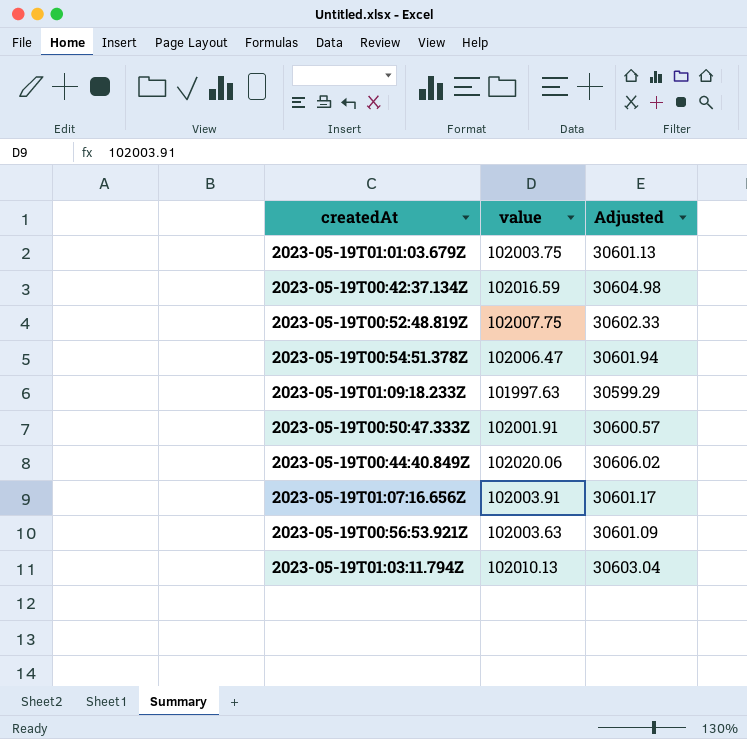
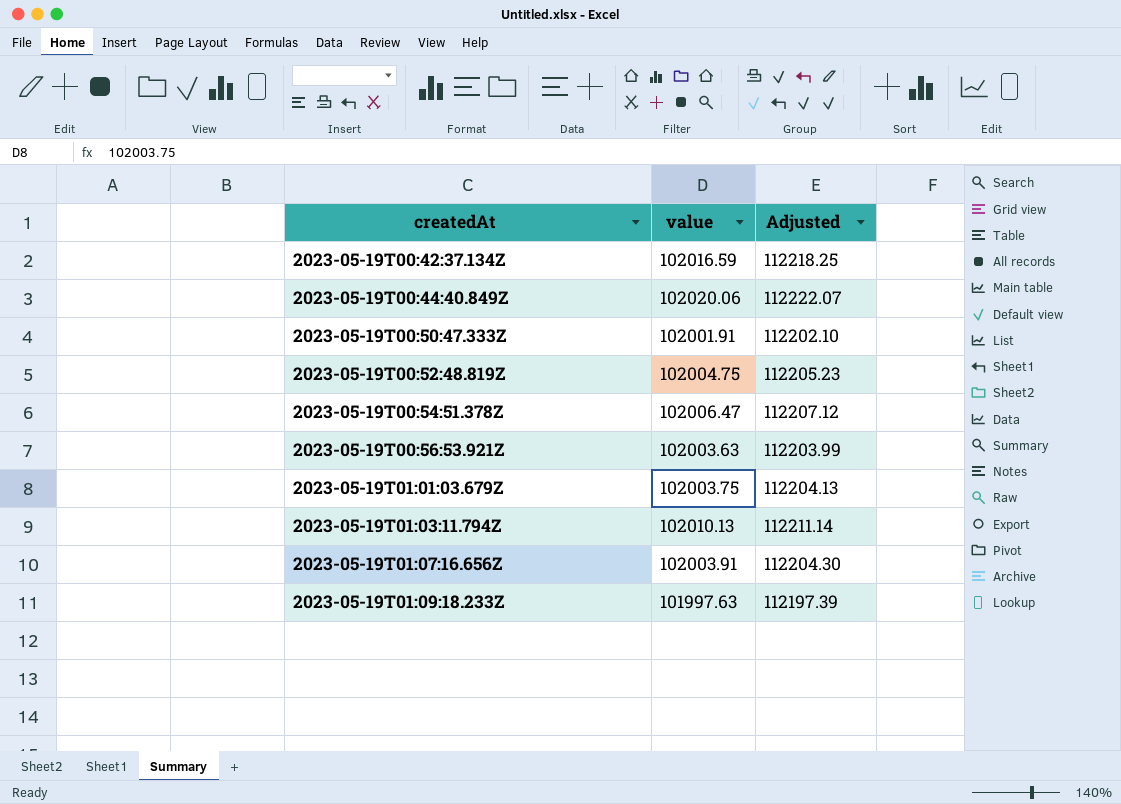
row order: none -> createdAt ascending
column Adjusted | formula: [value] * 0.3 -> [value] * 1.1
2023-05-19T00:52:48.819Z | value: 102007.75 -> 102004.75

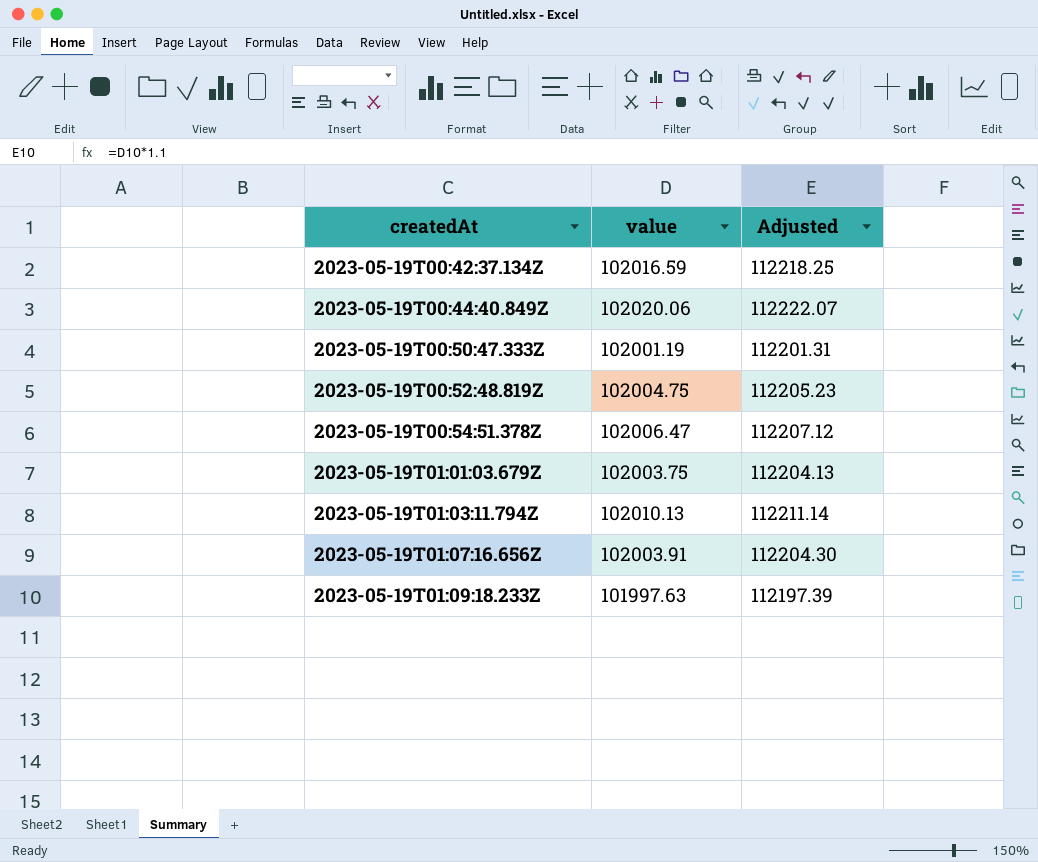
row 2023-05-19T00:56:53.921Z: 102003.63 | 112203.99 -> none
2023-05-19T00:50:47.333Z | value: 102001.91 -> 102001.19
2023-05-19T00:50:47.333Z | Adjusted: 112202.10 -> 112201.31

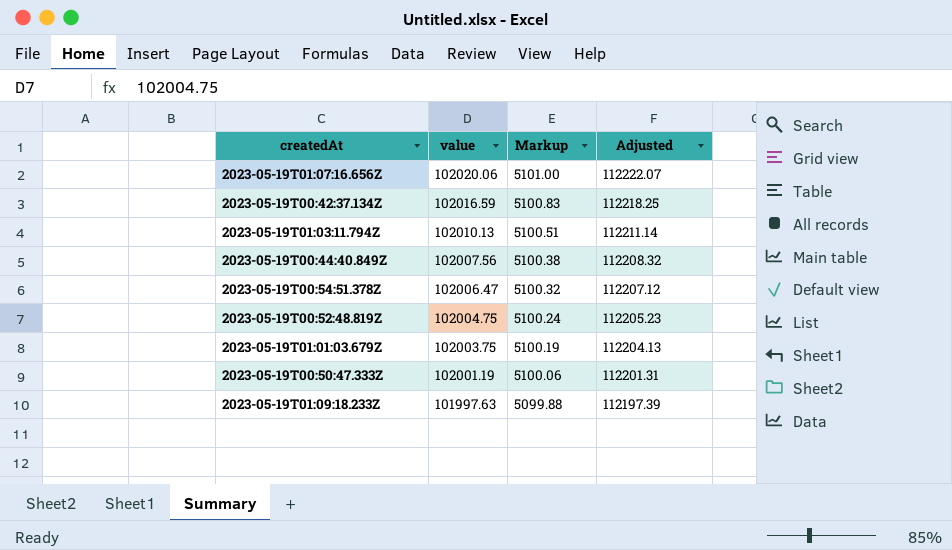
row order: createdAt ascending -> value descending
column Markup | formula: none -> [value] * 0.05
2023-05-19T01:07:16.656Z | value: 102003.91 -> 102020.06
2023-05-19T01:07:16.656Z | Adjusted: 112204.30 -> 112222.07
2023-05-19T00:44:40.849Z | value: 102020.06 -> 102007.56
2023-05-19T00:44:40.849Z | Adjusted: 112222.07 -> 112208.32

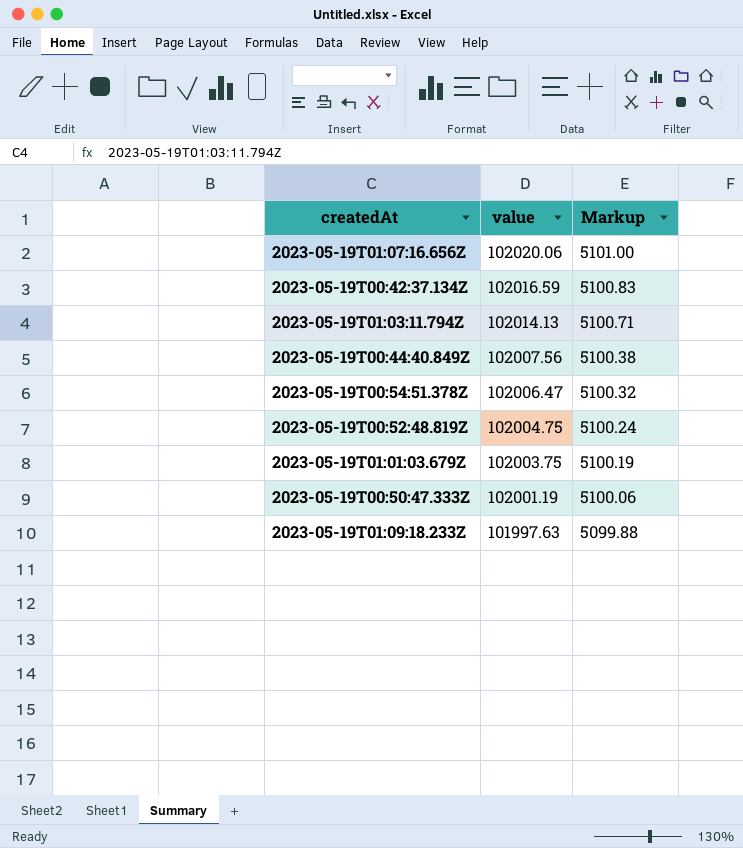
column Adjusted | formula: [value] * 1.1 -> none
2023-05-19T01:03:11.794Z | value: 102010.13 -> 102014.13
2023-05-19T01:03:11.794Z | Markup: 5100.51 -> 5100.71

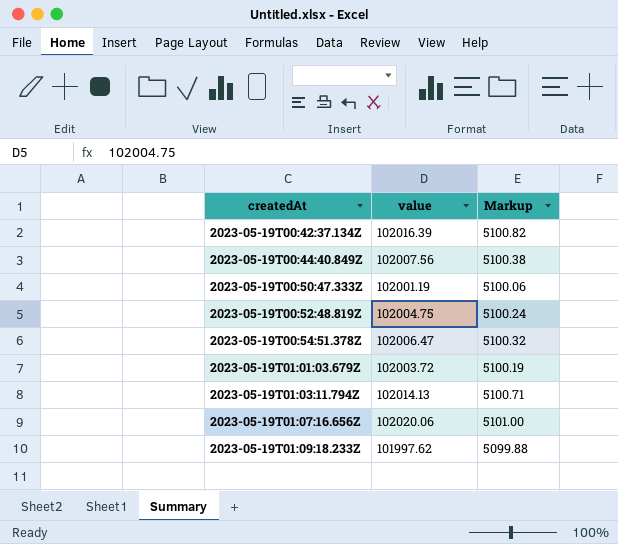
row order: value descending -> createdAt ascending
2023-05-19T00:42:37.134Z | value: 102016.59 -> 102016.39
2023-05-19T00:42:37.134Z | Markup: 5100.83 -> 5100.82
2023-05-19T01:01:03.679Z | value: 102003.75 -> 102003.72
2023-05-19T01:09:18.233Z | value: 101997.63 -> 101997.62

